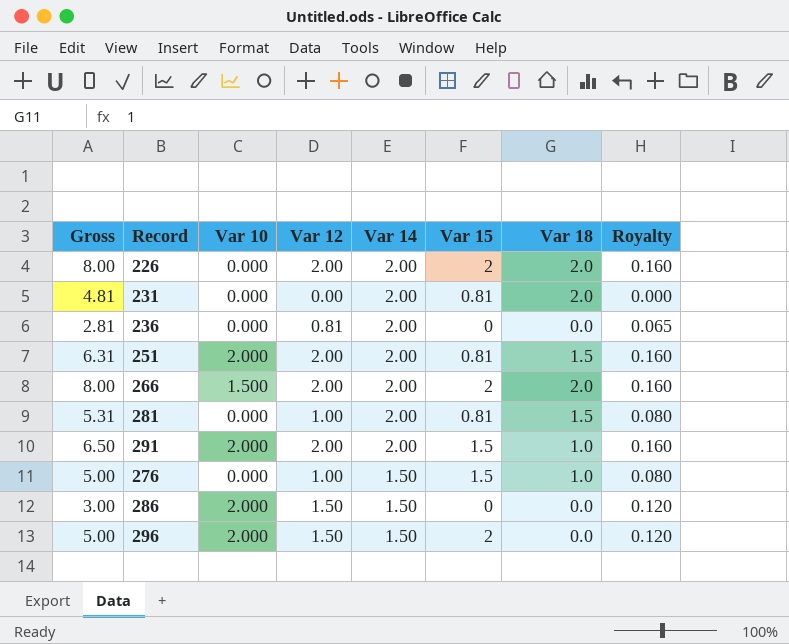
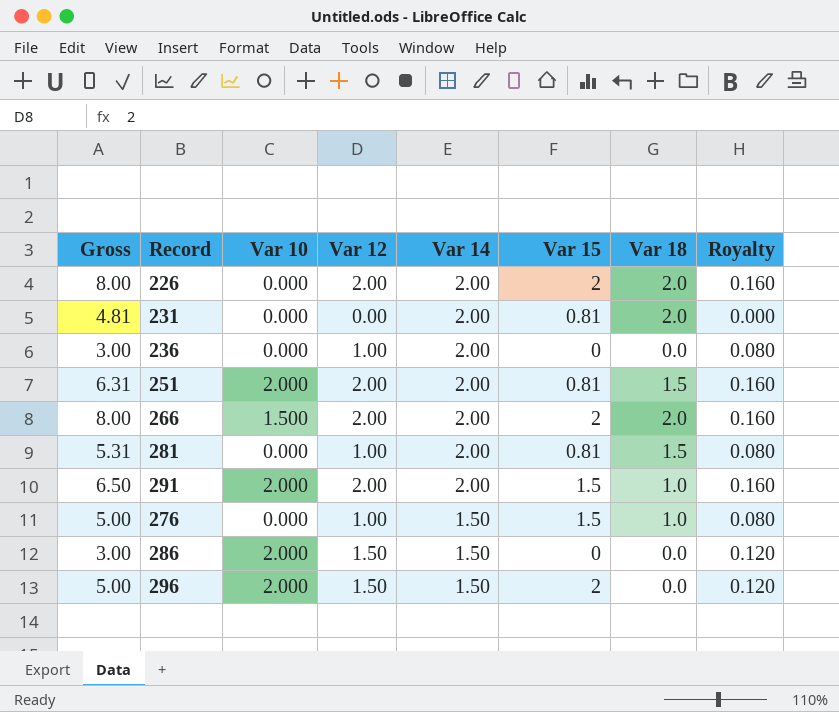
236 | Gross: 2.81 -> 3.00
236 | Var 12: 0.81 -> 1.00
236 | Royalty: 0.065 -> 0.080

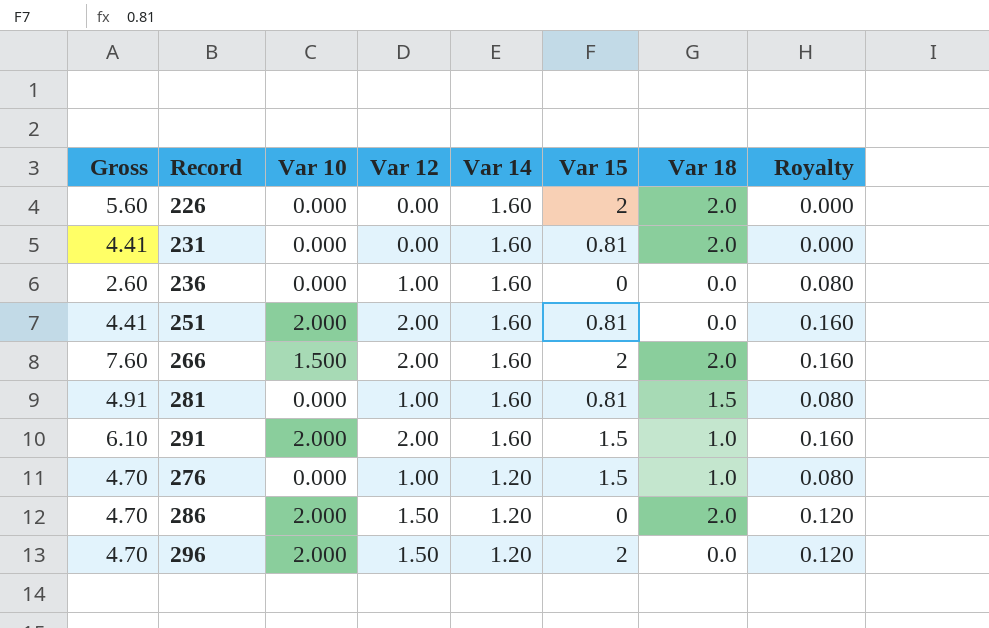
226 | Gross: 8.00 -> 5.60
226 | Var 12: 2.00 -> 0.00
226 | Var 14: 2.00 -> 1.60
226 | Royalty: 0.160 -> 0.000
231 | Gross: 4.81 -> 4.41
231 | Var 14: 2.00 -> 1.60
236 | Gross: 3.00 -> 2.60
236 | Var 14: 2.00 -> 1.60
251 | Gross: 6.31 -> 4.41
251 | Var 14: 2.00 -> 1.60
251 | Var 18: 1.5 -> 0.0
266 | Gross: 8.00 -> 7.60
266 | Var 14: 2.00 -> 1.60
281 | Gross: 5.31 -> 4.91
281 | Var 14: 2.00 -> 1.60
291 | Gross: 6.50 -> 6.10
291 | Var 14: 2.00 -> 1.60
276 | Gross: 5.00 -> 4.70
276 | Var 14: 1.50 -> 1.20
286 | Gross: 3.00 -> 4.70
286 | Var 14: 1.50 -> 1.20
286 | Var 18: 0.0 -> 2.0
296 | Gross: 5.00 -> 4.70
296 | Var 14: 1.50 -> 1.20

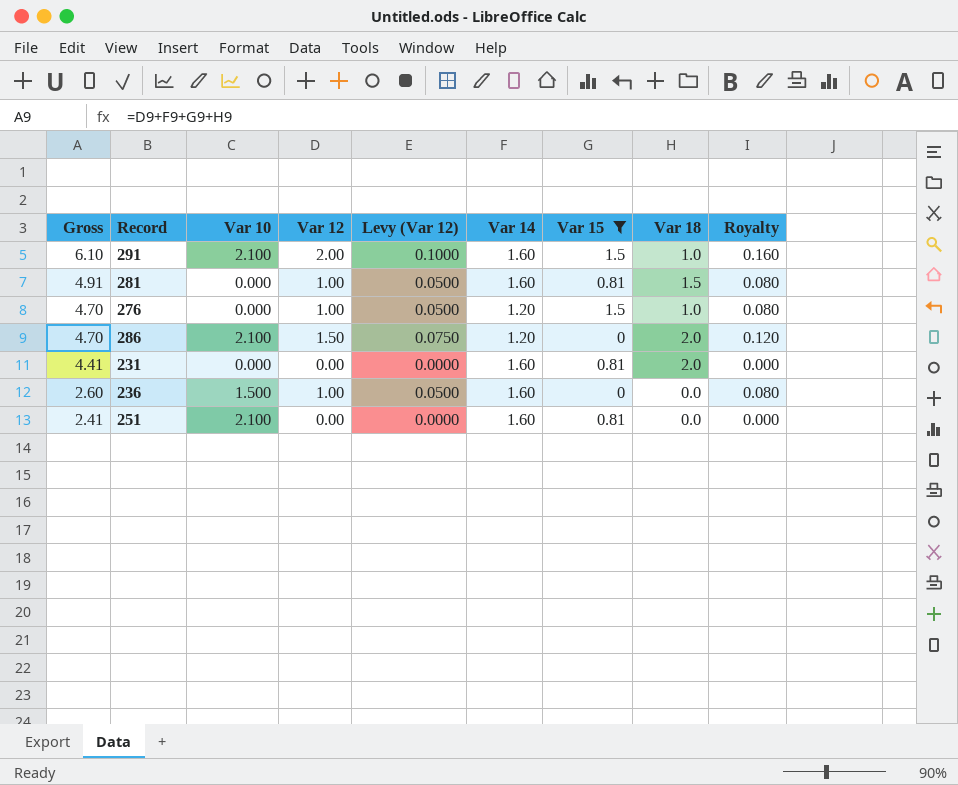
filter: none -> Var 15 != 2
row order: Var 14 descending -> Gross descending
column Levy (Var 12) | formula: none -> [Var 12] * 0.05
291 | Var 10: 2.000 -> 2.100
286 | Var 10: 2.000 -> 2.100
236 | Var 10: 0.000 -> 1.500
251 | Gross: 4.41 -> 2.41
251 | Var 10: 2.000 -> 2.100
251 | Var 12: 2.00 -> 0.00
251 | Royalty: 0.160 -> 0.000

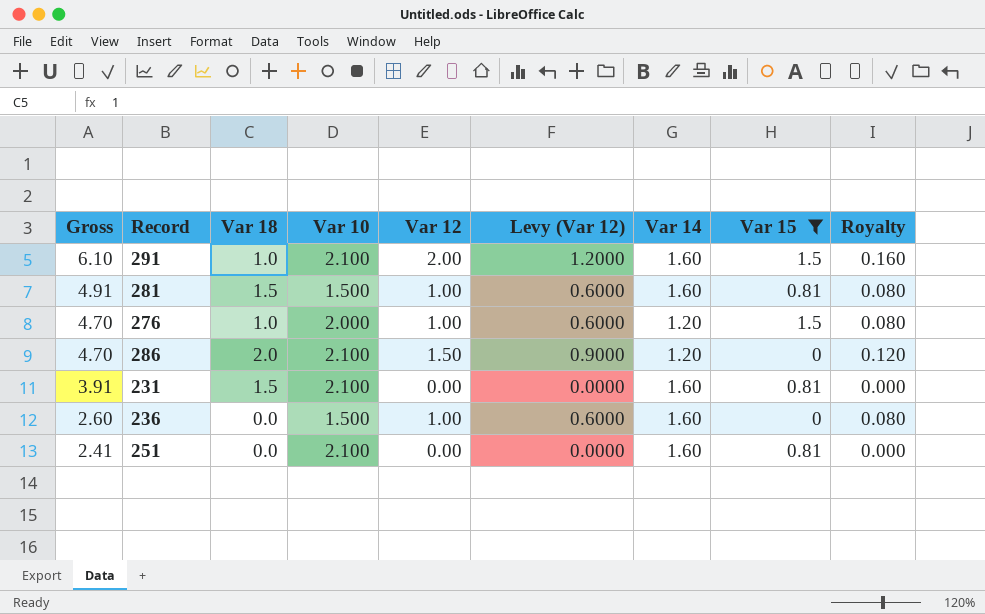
column Var 18 | position: 8 -> 3
column Levy (Var 12) | formula: [Var 12] * 0.05 -> [Var 12] * 0.6
281 | Var 10: 0.000 -> 1.500
276 | Var 10: 0.000 -> 2.000
231 | Gross: 4.41 -> 3.91
231 | Var 18: 2.0 -> 1.5
231 | Var 10: 0.000 -> 2.100

